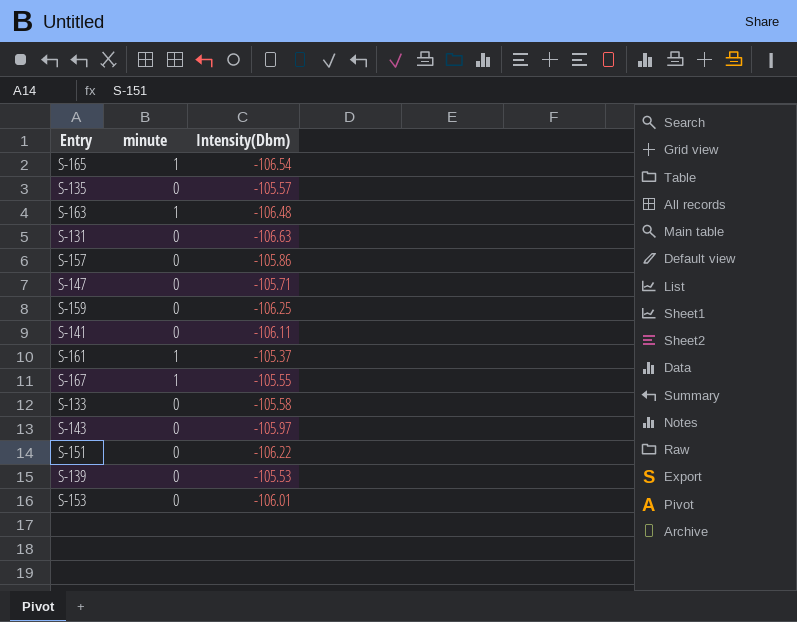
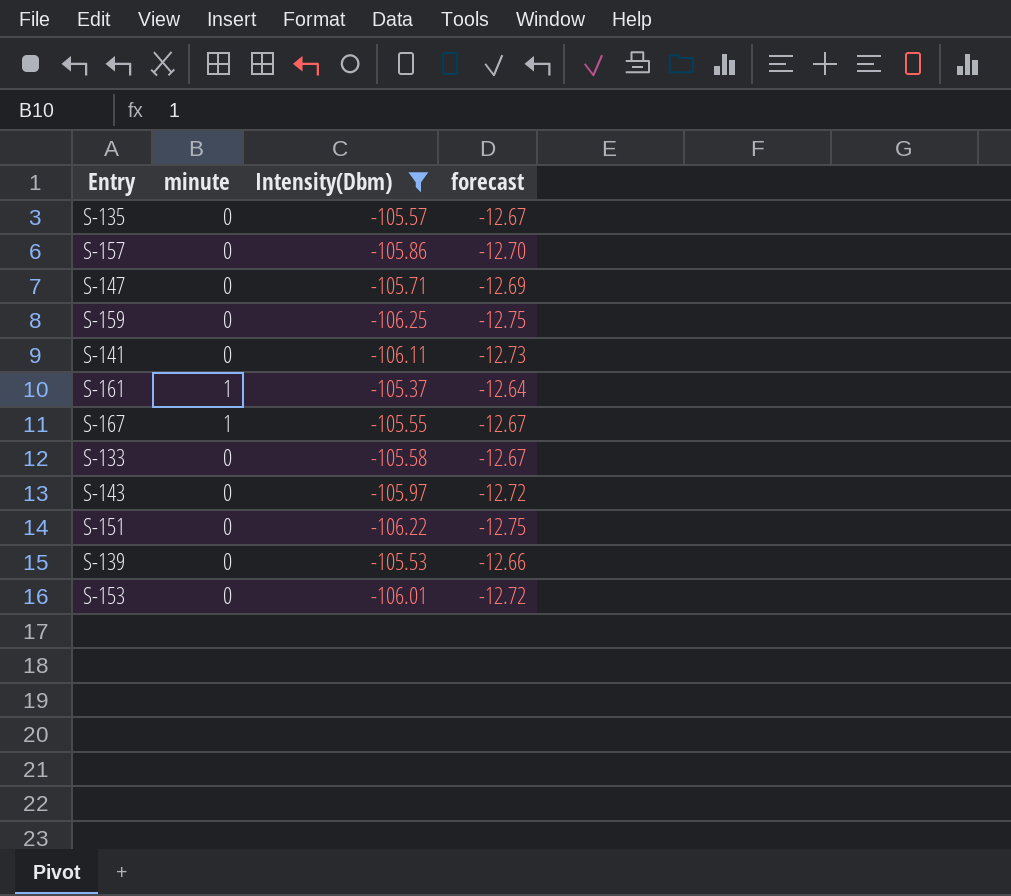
filter: none -> Intensity(Dbm) >= -106.25
column forecast | formula: none -> [Intensity(Dbm)] * 0.12

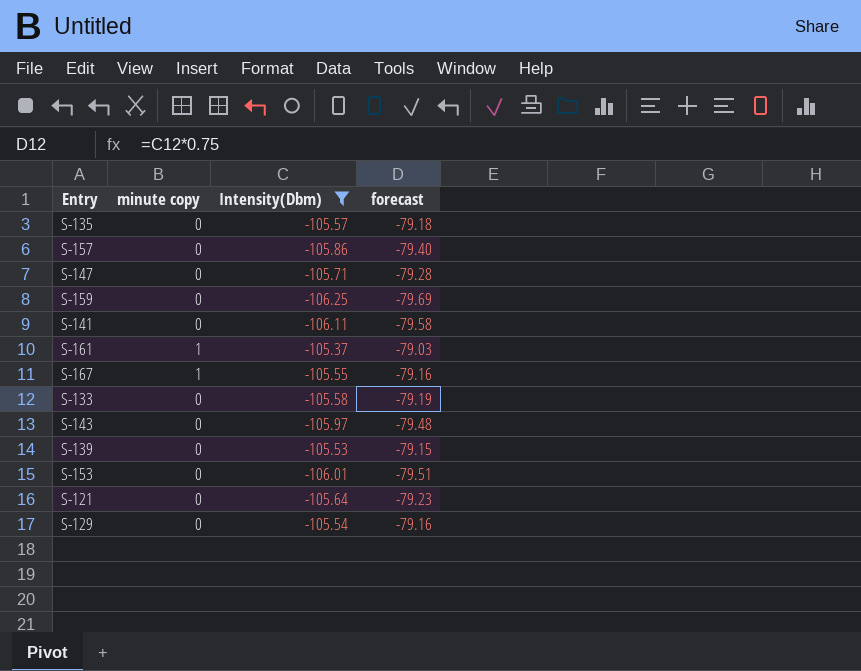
column name: minute -> minute copy
column forecast | formula: [Intensity(Dbm)] * 0.12 -> [Intensity(Dbm)] * 0.75
row S-151: 0 | -106.22 | -12.75 -> none
row S-121: none -> 0 | -105.64 | -79.23
row S-129: none -> 0 | -105.54 | -79.16

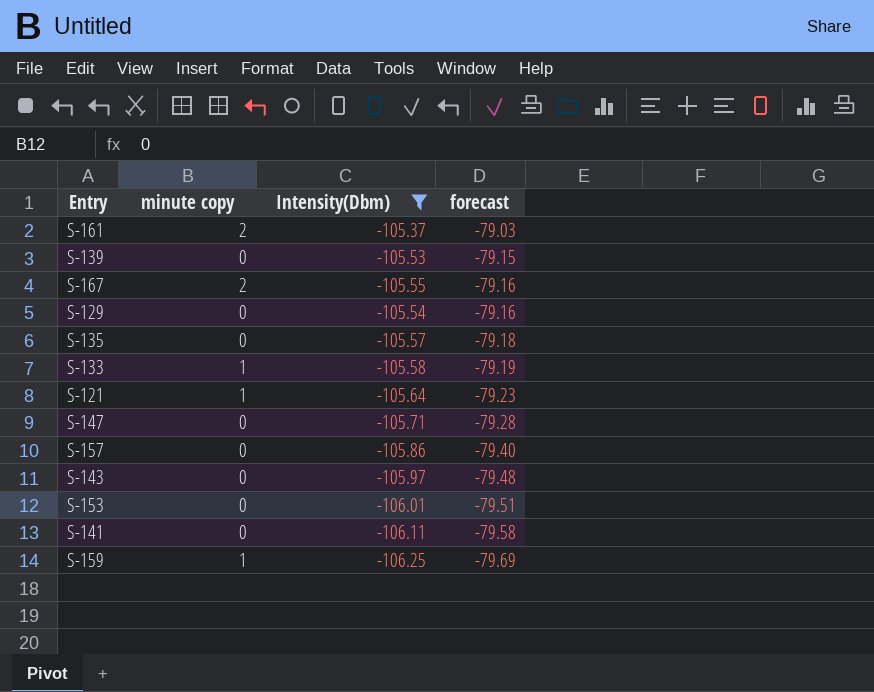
row order: none -> forecast descending
S-161 | minute copy: 1 -> 2
S-167 | minute copy: 1 -> 2
S-133 | minute copy: 0 -> 1
S-121 | minute copy: 0 -> 1
S-159 | minute copy: 0 -> 1

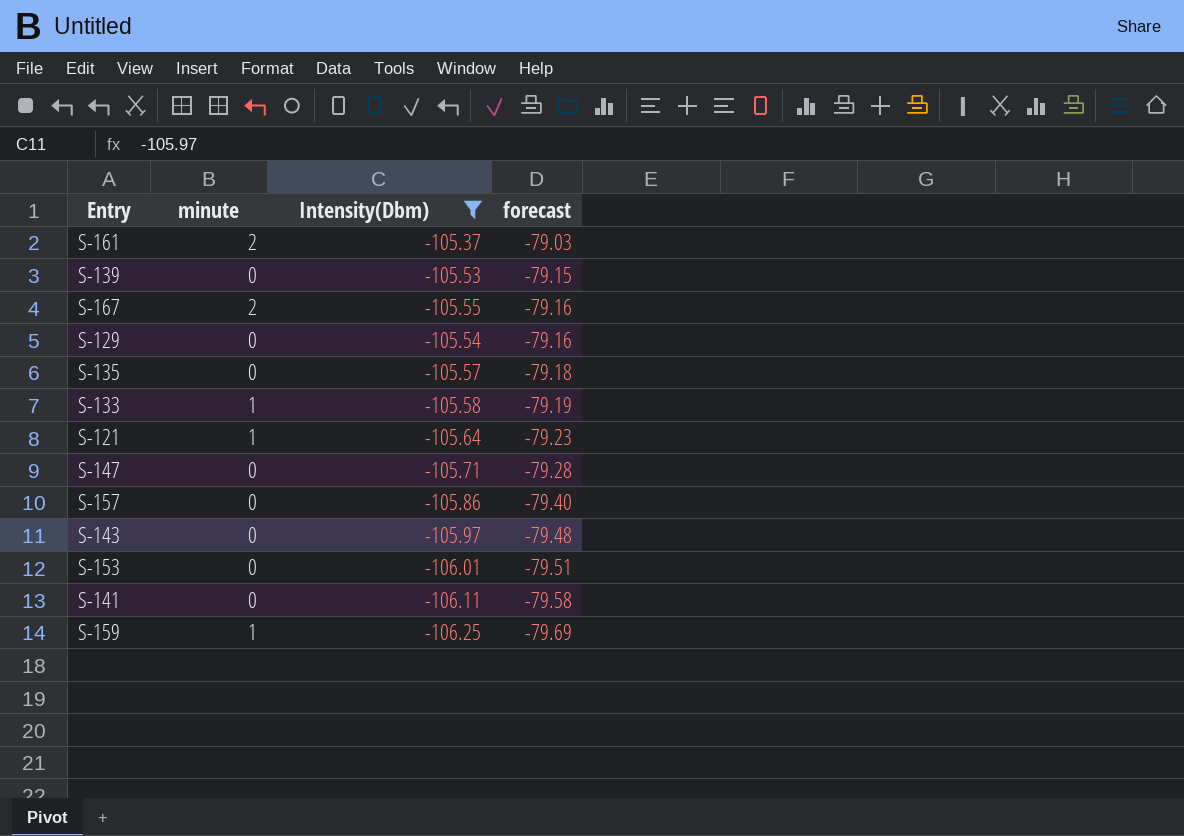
column name: minute copy -> minute

